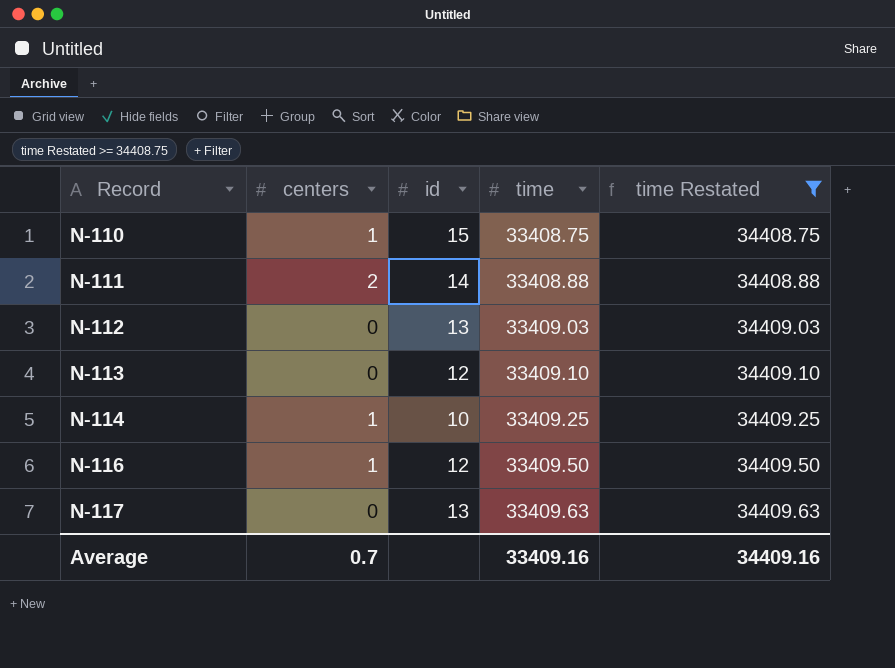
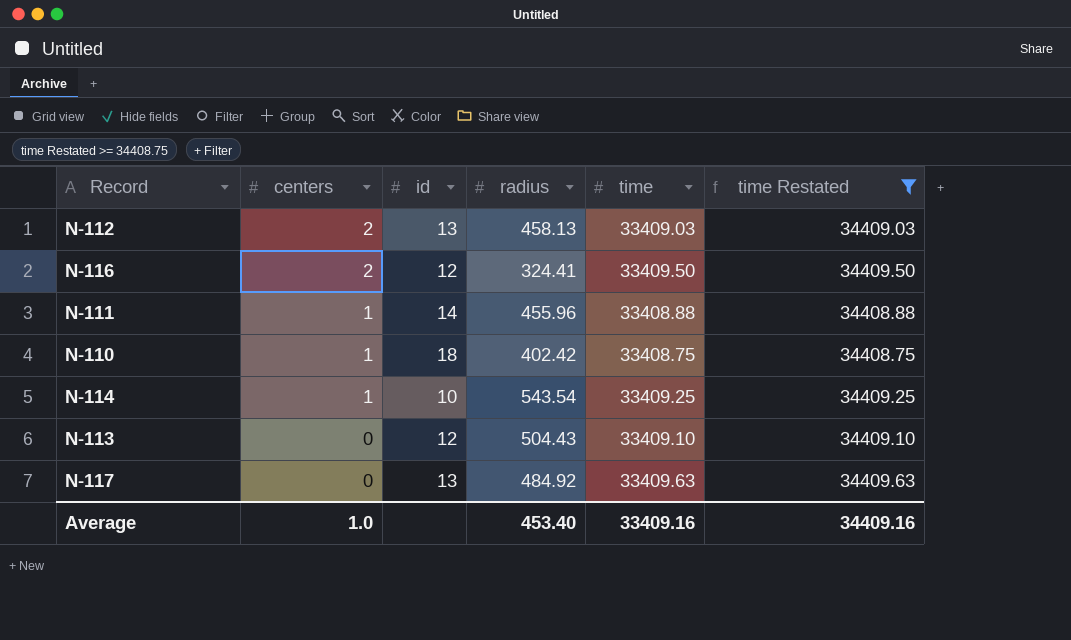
row order: Record ascending -> centers descending
column radius | position: none -> 4
N-112 | centers: 0 -> 2
N-116 | centers: 1 -> 2
N-111 | centers: 2 -> 1
N-110 | id: 15 -> 18
Average | centers: 0.7 -> 1.0

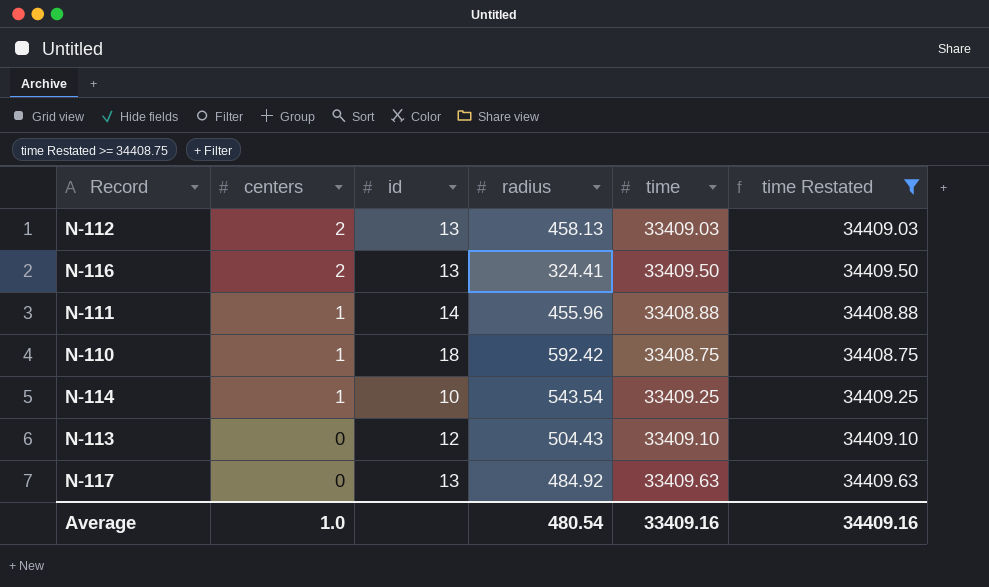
N-116 | id: 12 -> 13
N-110 | radius: 402.42 -> 592.42
Average | radius: 453.40 -> 480.54

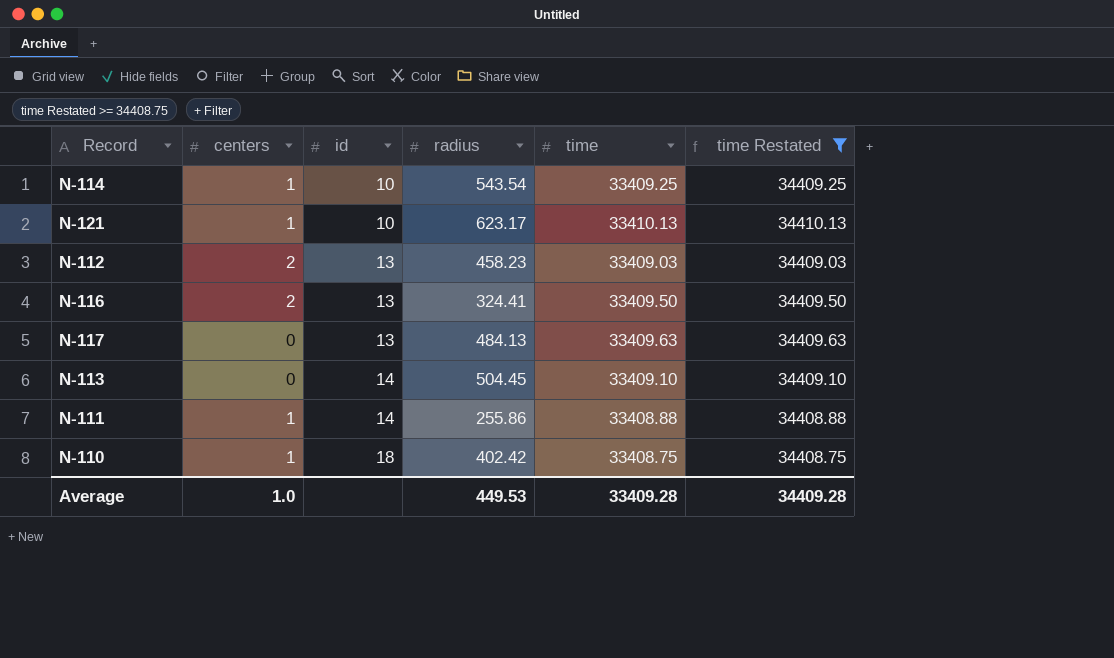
row order: centers descending -> id ascending
row N-121: none -> 1 | 10 | 623.17 | 33410.13 | 34410.13
N-112 | radius: 458.13 -> 458.23
N-117 | radius: 484.92 -> 484.13
N-113 | id: 12 -> 14
N-113 | radius: 504.43 -> 504.45
N-111 | radius: 455.96 -> 255.86
N-110 | radius: 592.42 -> 402.42
Average | radius: 480.54 -> 449.53
Average | time: 33409.16 -> 33409.28
Average | time Restated: 34409.16 -> 34409.28

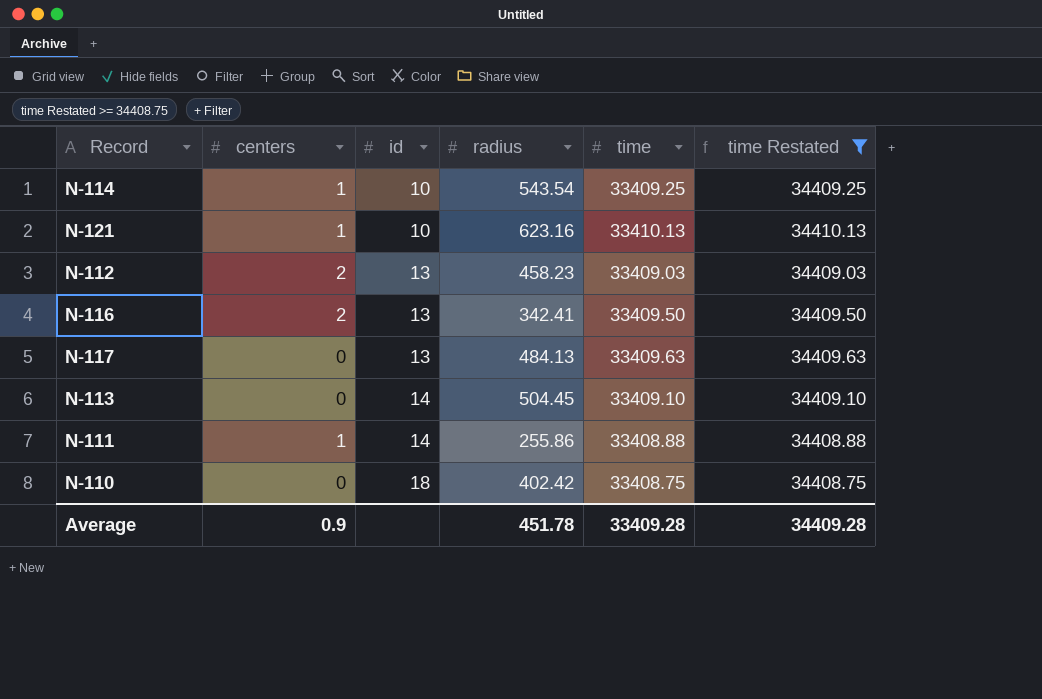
N-121 | radius: 623.17 -> 623.16
N-116 | radius: 324.41 -> 342.41
N-110 | centers: 1 -> 0
Average | centers: 1.0 -> 0.9
Average | radius: 449.53 -> 451.78

